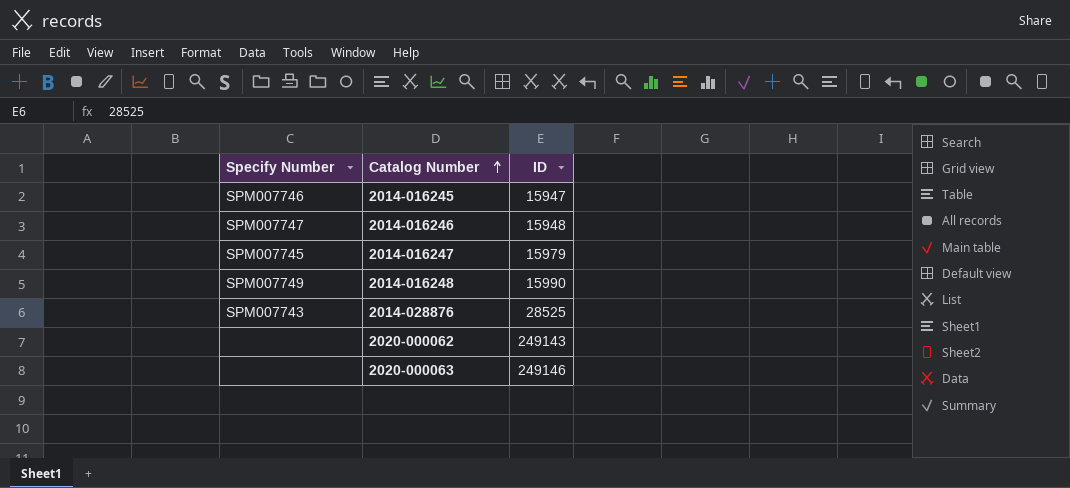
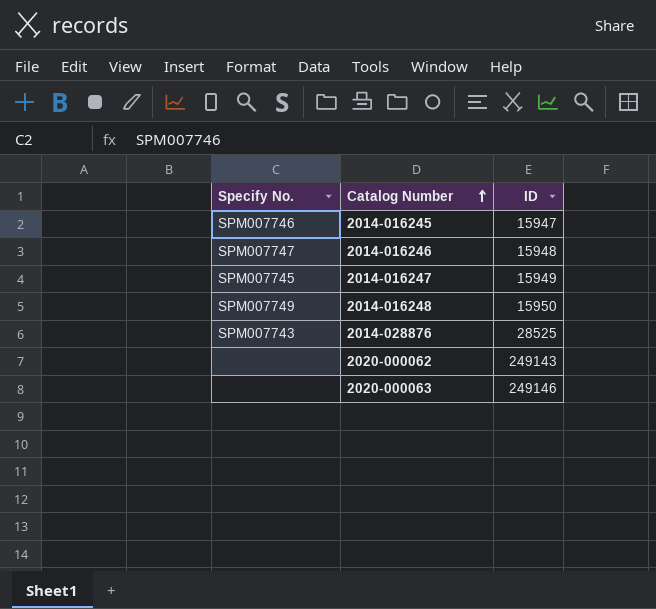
column name: Specify Number -> Specify No.
2014-016247 | ID: 15979 -> 15949
2014-016248 | ID: 15990 -> 15950

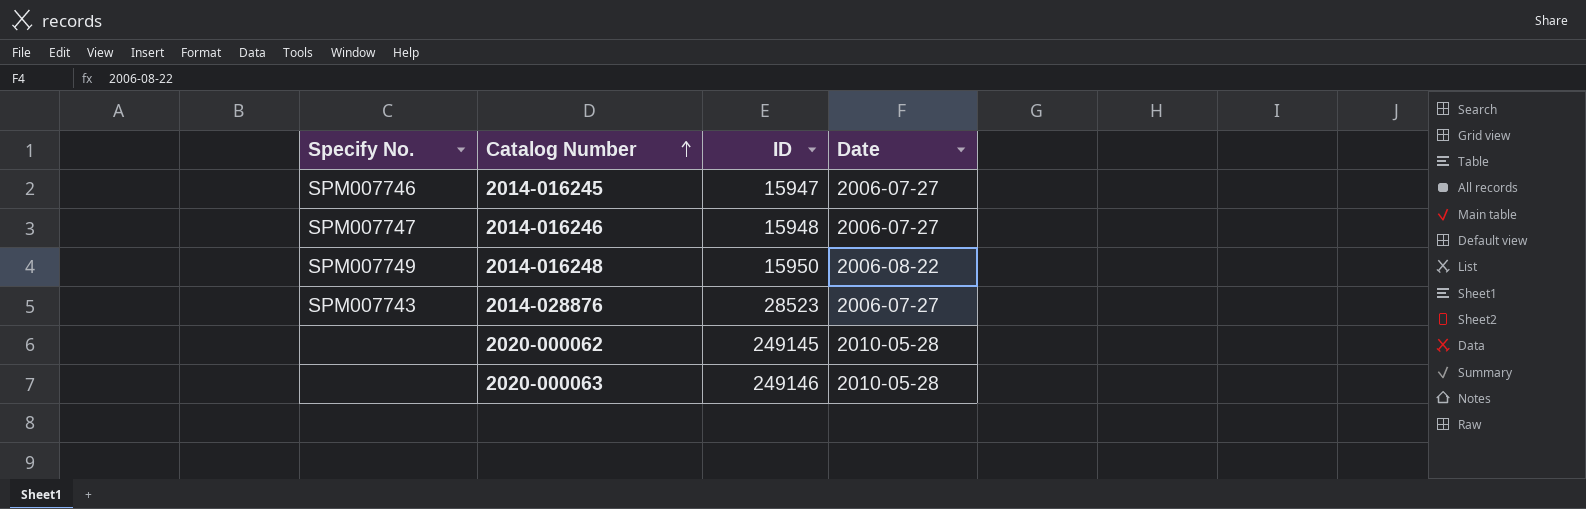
column Date | position: none -> 4
row 2014-016247: SPM007745 | 15949 -> none
2014-028876 | ID: 28525 -> 28523
2020-000062 | ID: 249143 -> 249145

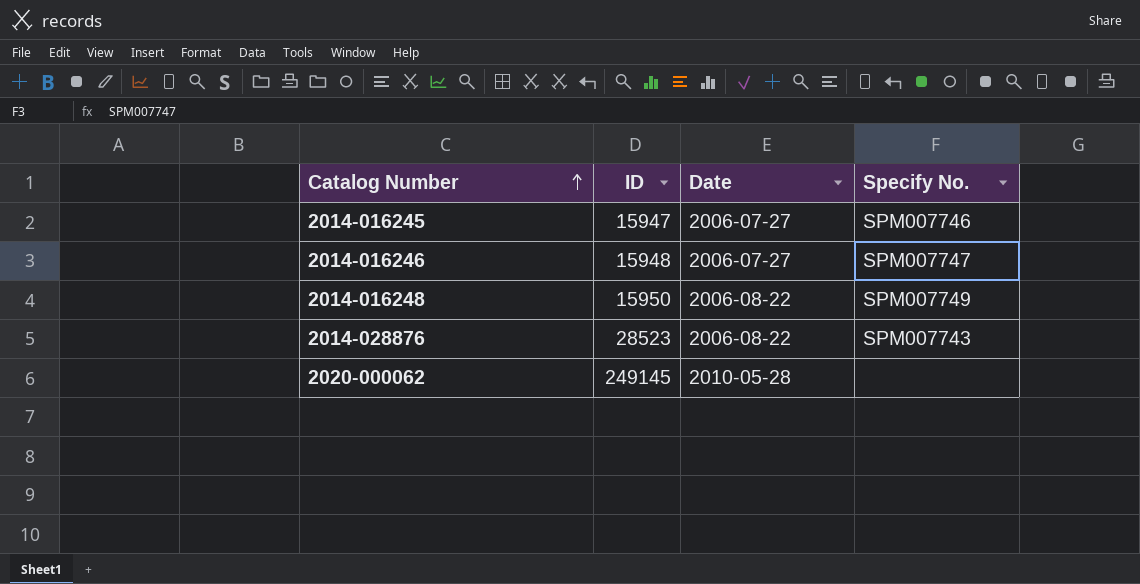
column Specify No. | position: 1 -> 4
row 2020-000063: none | 249146 | 2010-05-28 -> none
2014-028876 | Date: 2006-07-27 -> 2006-08-22

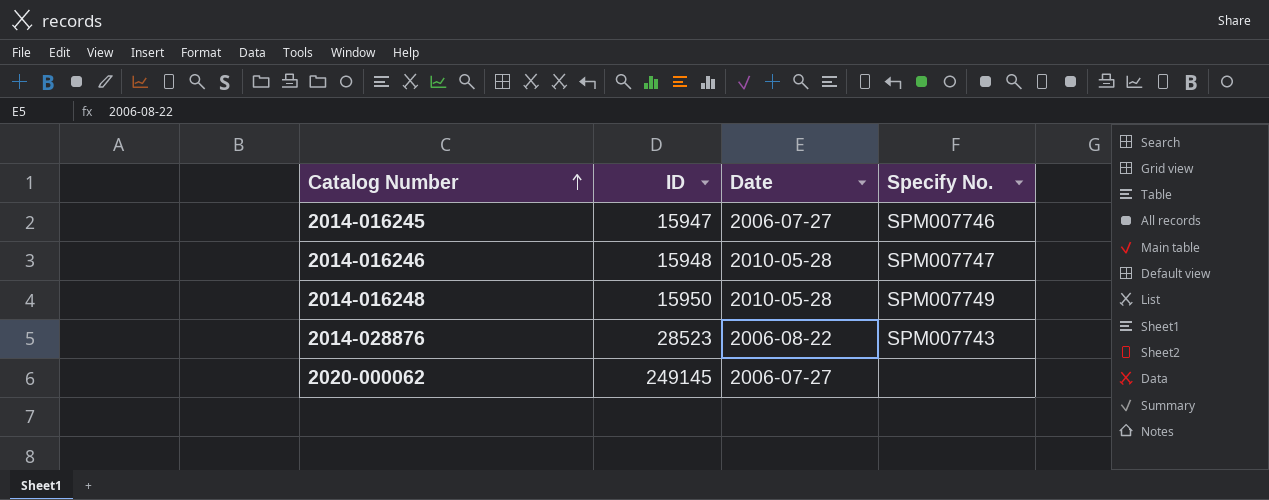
2014-016246 | Date: 2006-07-27 -> 2010-05-28
2014-016248 | Date: 2006-08-22 -> 2010-05-28
2020-000062 | Date: 2010-05-28 -> 2006-07-27

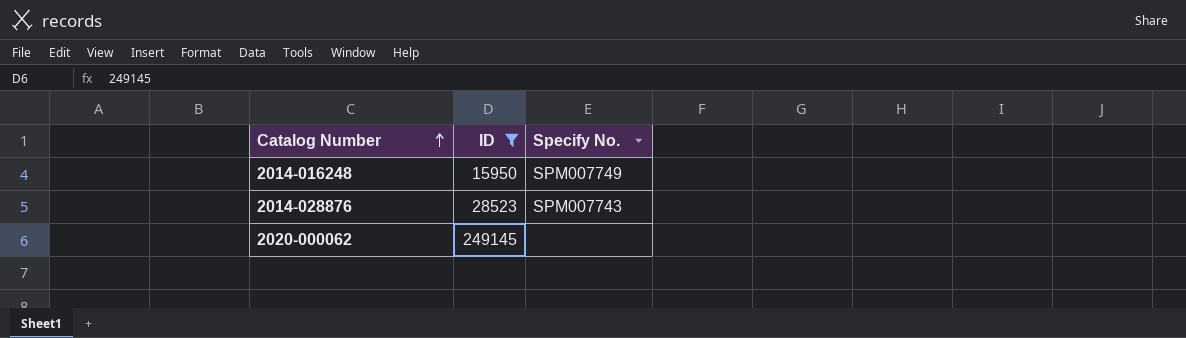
filter: none -> ID >= 15950
column Date | position: 3 -> none

